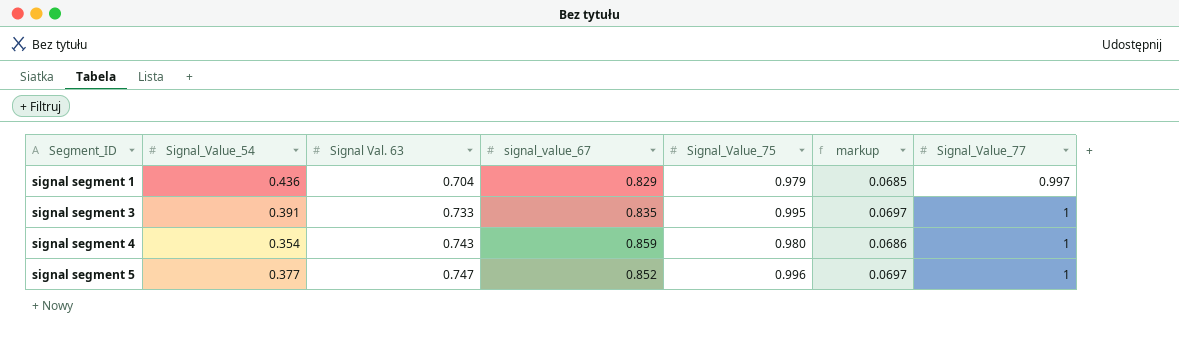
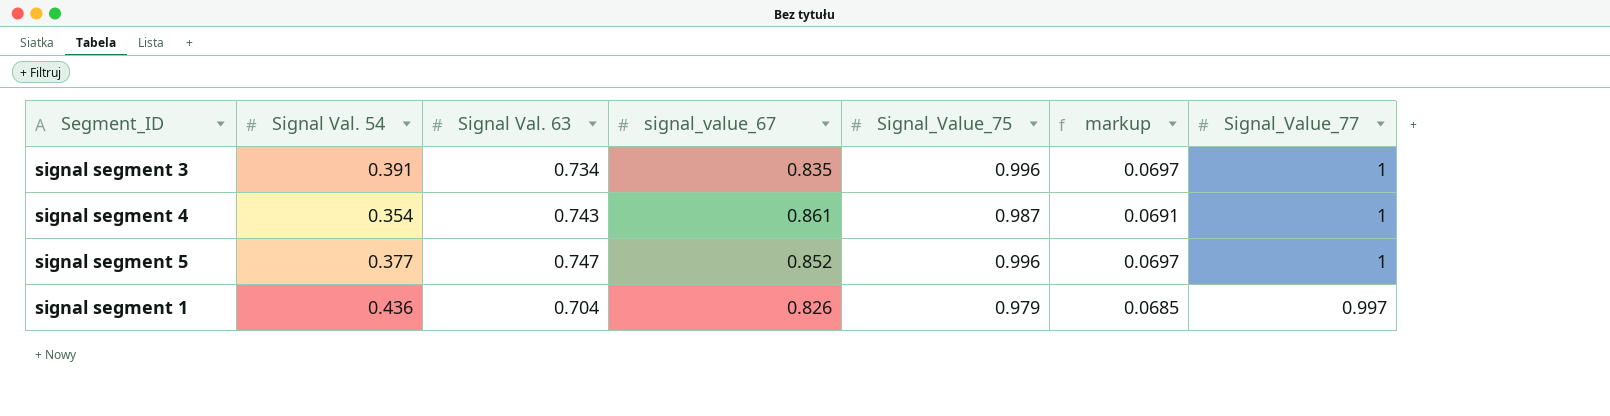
row order: Segment_ID ascending -> Signal_Value_77 descending
column name: Signal_Value_54 -> Signal Val. 54
signal segment 3 | Signal Val. 63: 0.733 -> 0.734
signal segment 3 | Signal_Value_75: 0.995 -> 0.996
signal segment 4 | signal_value_67: 0.859 -> 0.861
signal segment 4 | Signal_Value_75: 0.980 -> 0.987
signal segment 4 | markup: 0.0686 -> 0.0691
signal segment 1 | signal_value_67: 0.829 -> 0.826

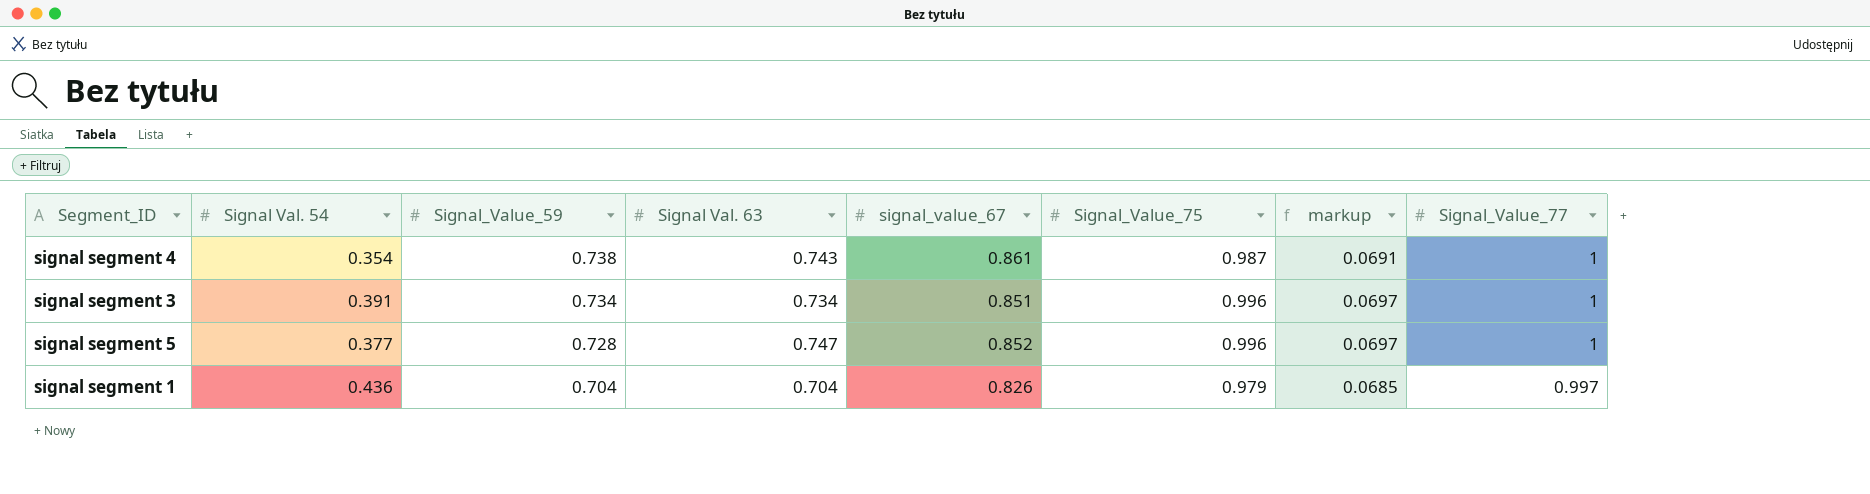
row order: Signal_Value_77 descending -> Signal_Value_59 descending
column Signal_Value_59 | position: none -> 3
signal segment 3 | signal_value_67: 0.835 -> 0.851

